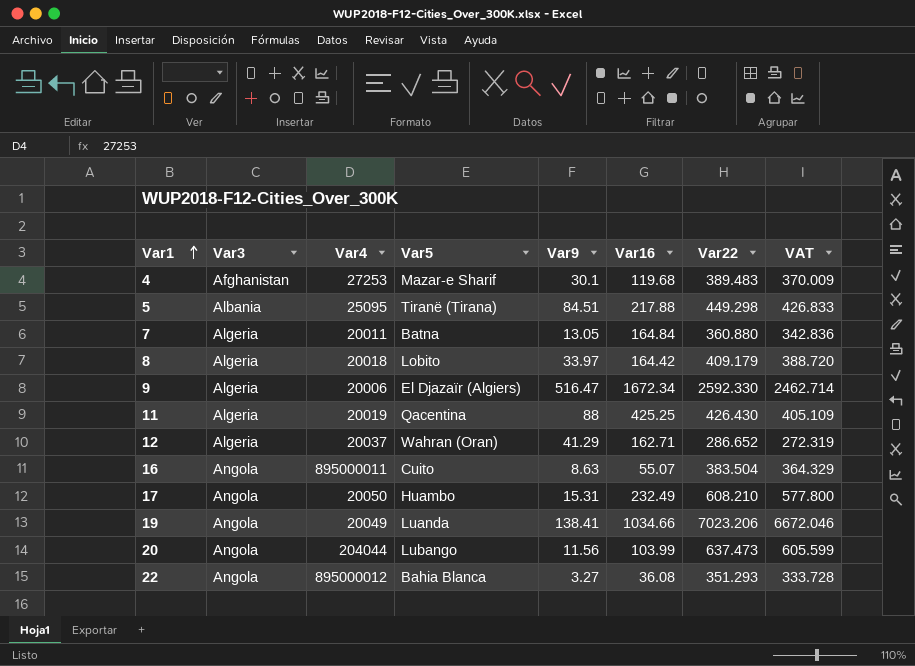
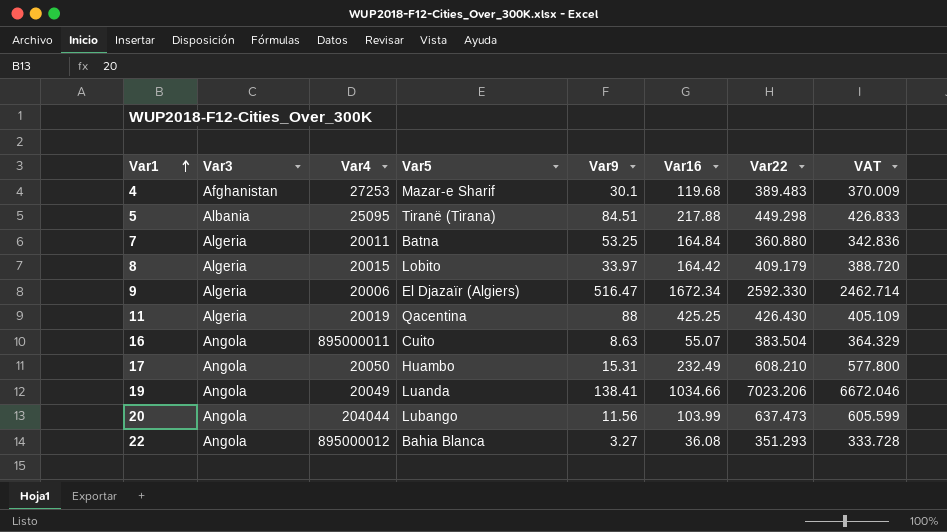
row 12: Algeria | 20037 | Wahran (Oran) | 41.29 | 162.71 | 286.652 | 272.319 -> none
7 | Var9: 13.05 -> 53.25
8 | Var4: 20018 -> 20015

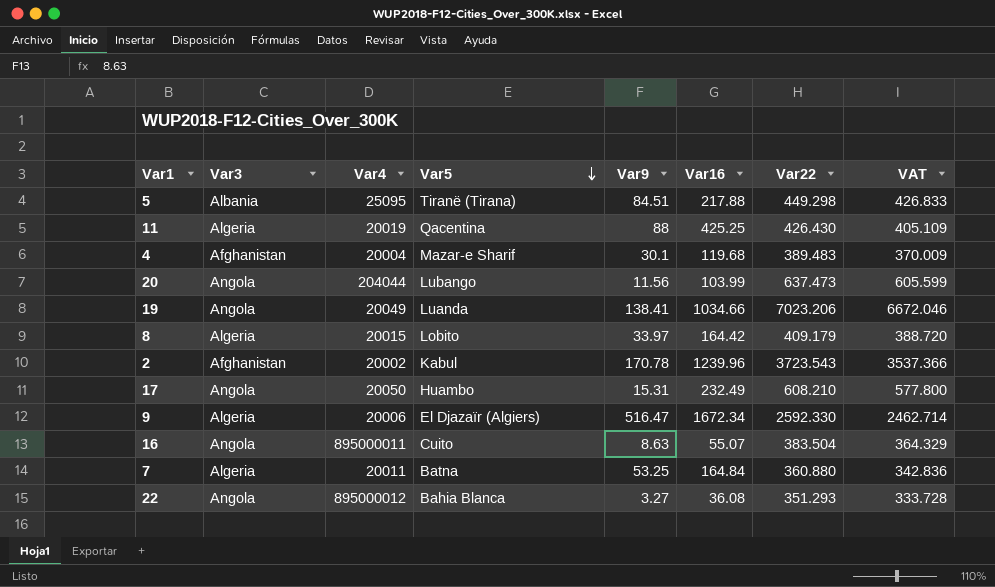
row order: Var1 ascending -> Var5 descending
4 | Var4: 27253 -> 20004
row 2: none -> Afghanistan | 20002 | Kabul | 170.78 | 1239.96 | 3723.543 | 3537.366

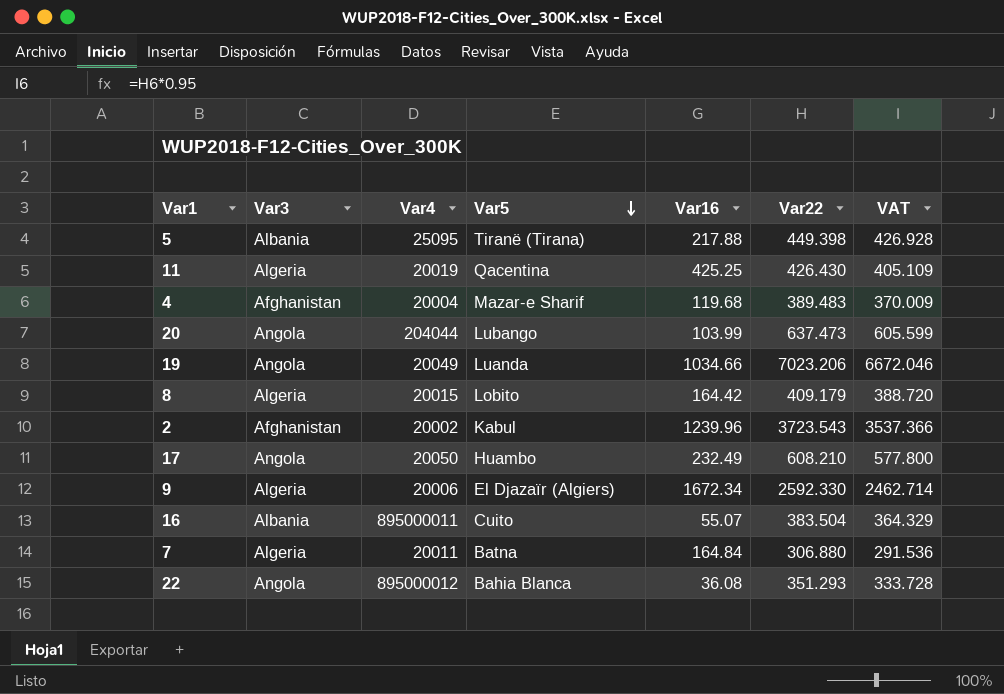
column Var9 | position: 5 -> none
5 | Var22: 449.298 -> 449.398
5 | VAT: 426.833 -> 426.928
16 | Var3: Angola -> Albania
7 | Var22: 360.880 -> 306.880
7 | VAT: 342.836 -> 291.536

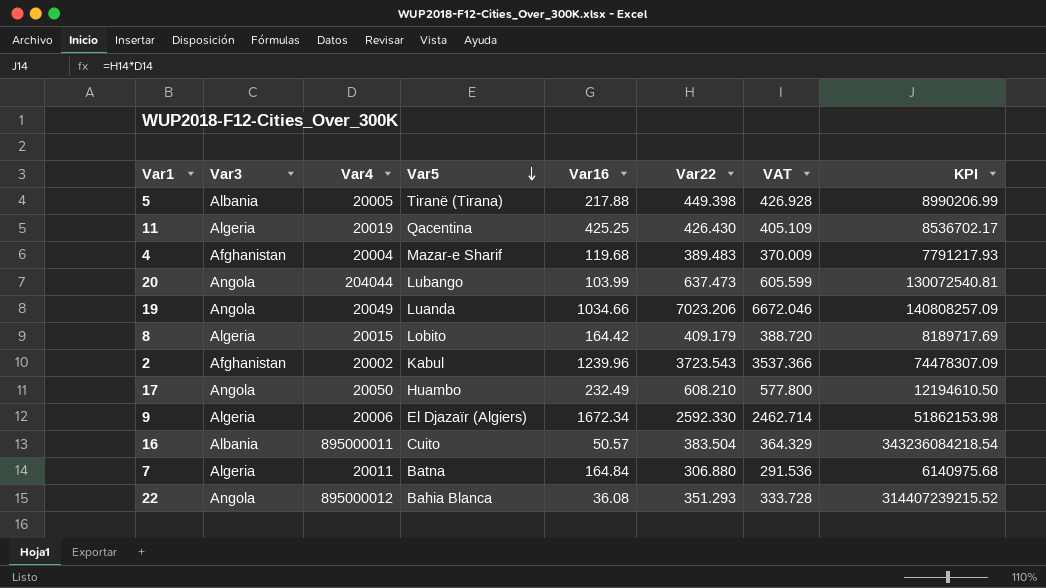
column KPI | formula: none -> [Var4] * [Var22]
5 | Var4: 25095 -> 20005
16 | Var16: 55.07 -> 50.57

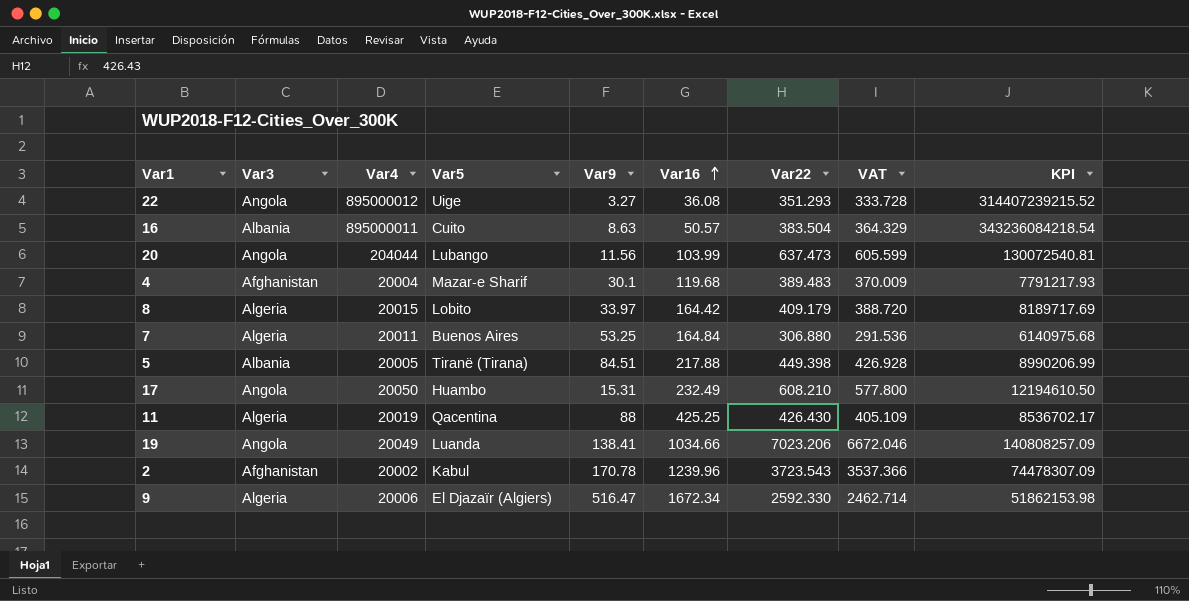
row order: Var5 descending -> Var16 ascending
column Var9 | position: none -> 5
22 | Var5: Bahia Blanca -> Uige
7 | Var5: Batna -> Buenos Aires

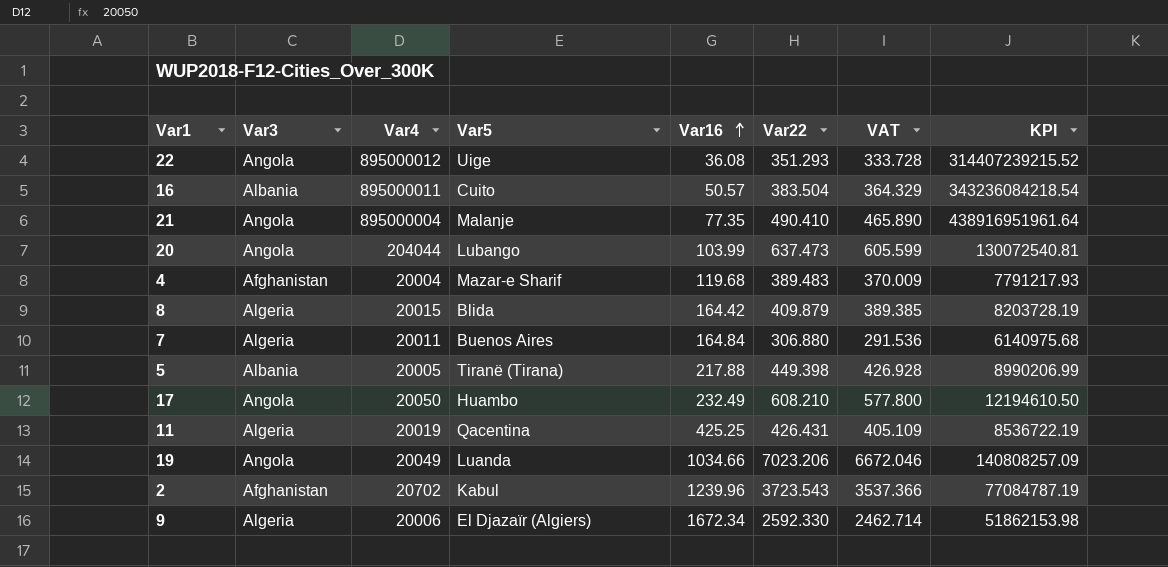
column Var9 | position: 5 -> none
row 21: none -> Angola | 895000004 | Malanje | 77.35 | 490.410 | 465.890 | 438916951961.64
8 | Var5: Lobito -> Blida
8 | Var22: 409.179 -> 409.879
8 | VAT: 388.720 -> 389.385
8 | KPI: 8189717.69 -> 8203728.19
11 | Var22: 426.430 -> 426.431
11 | KPI: 8536702.17 -> 8536722.19
2 | Var4: 20002 -> 20702
2 | KPI: 74478307.09 -> 77084787.19

